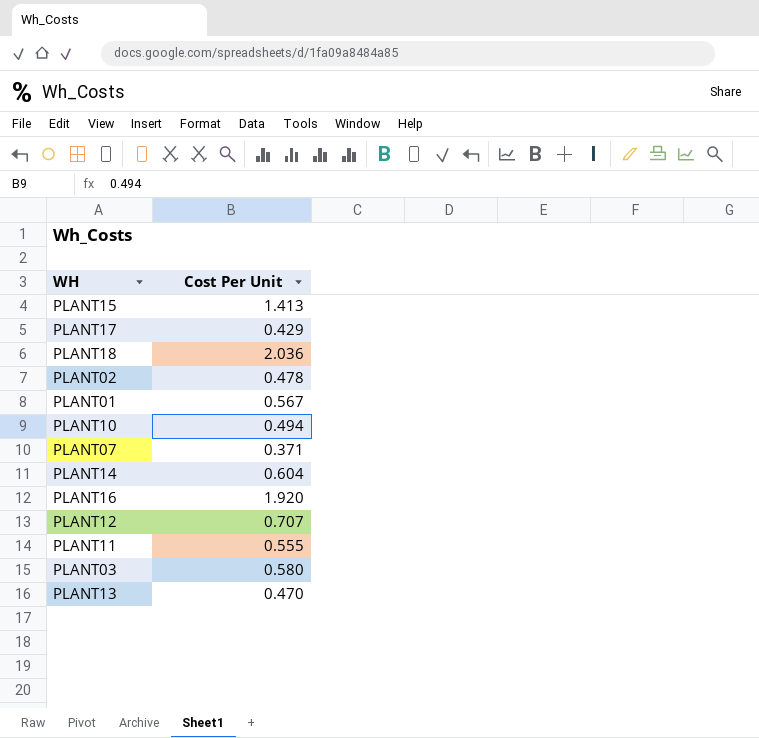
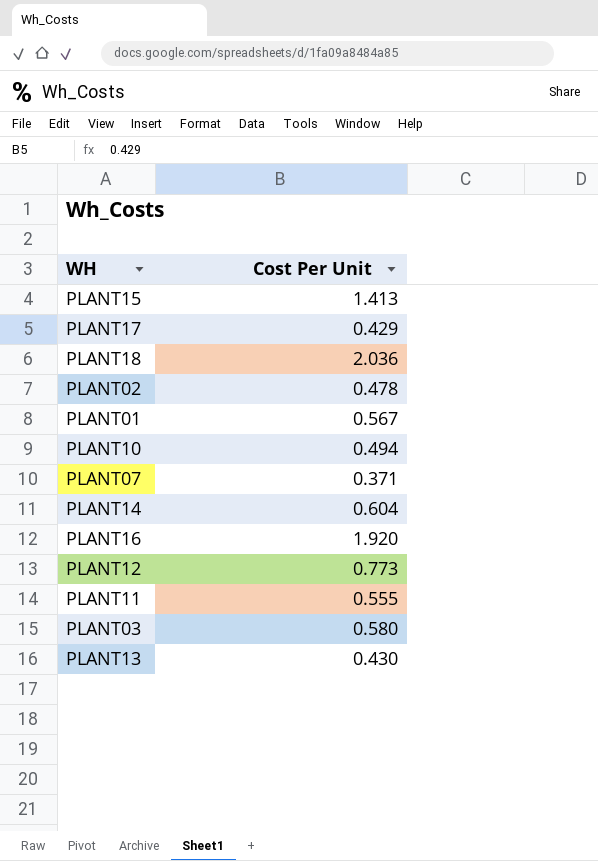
PLANT12 | Cost Per Unit: 0.707 -> 0.773
PLANT13 | Cost Per Unit: 0.470 -> 0.430

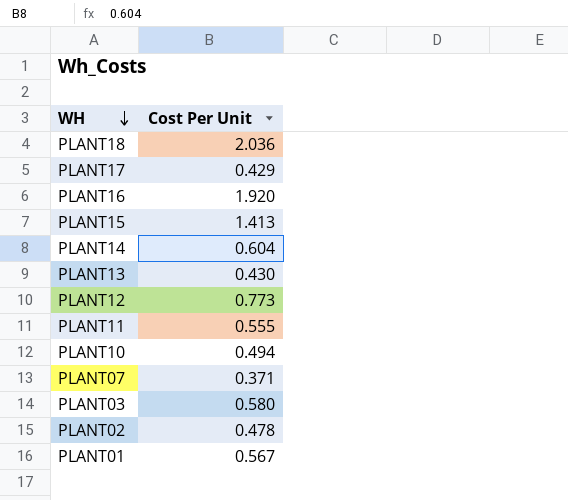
row order: none -> WH descending

